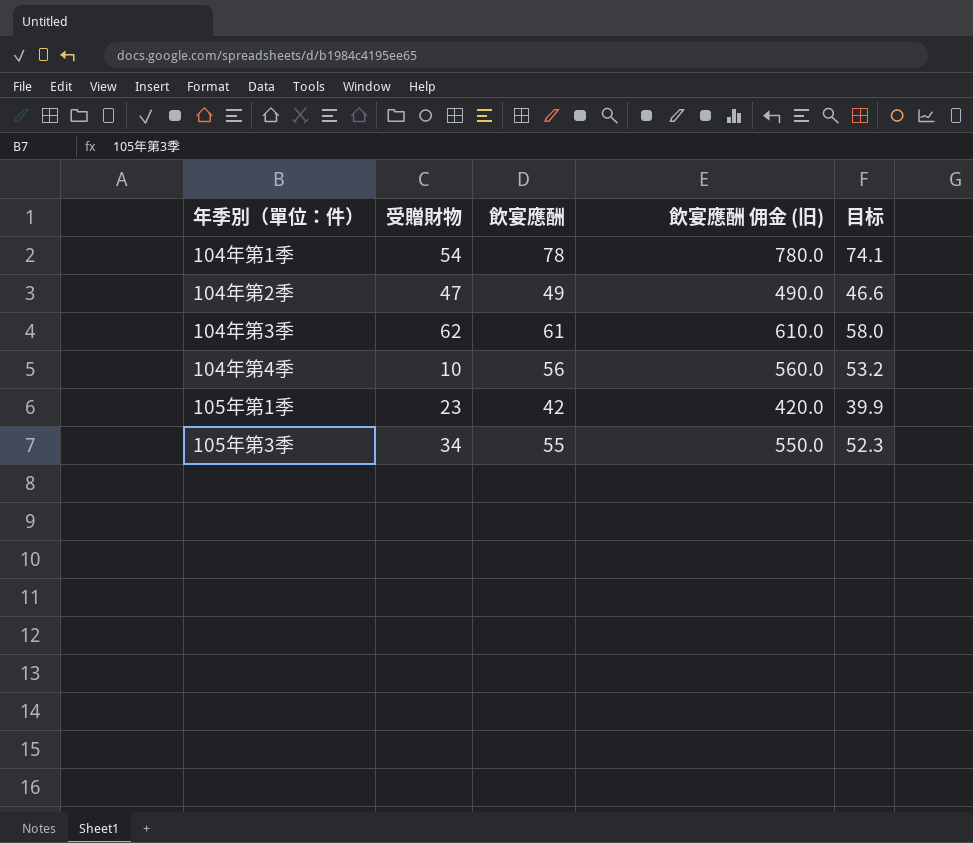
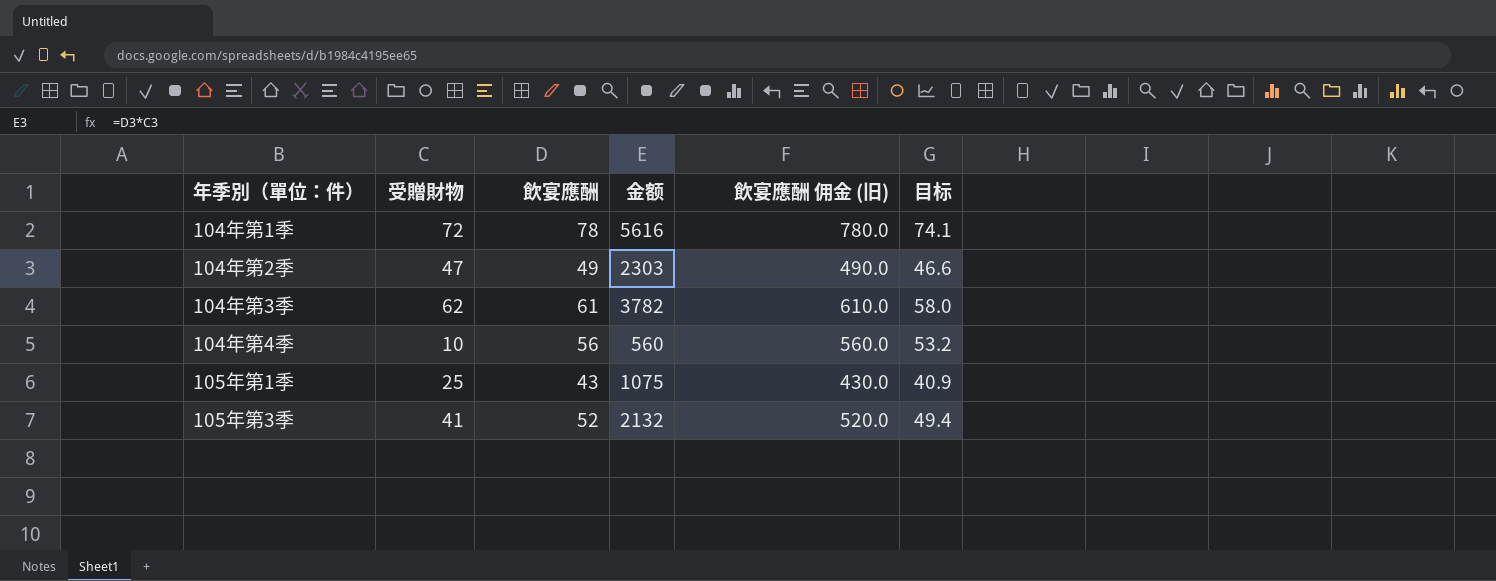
column 金额 | formula: none -> [受贈財物] * [飲宴應酬]
104年第1季 | 受贈財物: 54 -> 72
105年第1季 | 受贈財物: 23 -> 25
105年第1季 | 飲宴應酬: 42 -> 43
105年第1季 | 飲宴應酬 佣金 (旧): 420.0 -> 430.0
105年第1季 | 目标: 39.9 -> 40.9
105年第3季 | 受贈財物: 34 -> 41
105年第3季 | 飲宴應酬: 55 -> 52
105年第3季 | 飲宴應酬 佣金 (旧): 550.0 -> 520.0
105年第3季 | 目标: 52.3 -> 49.4

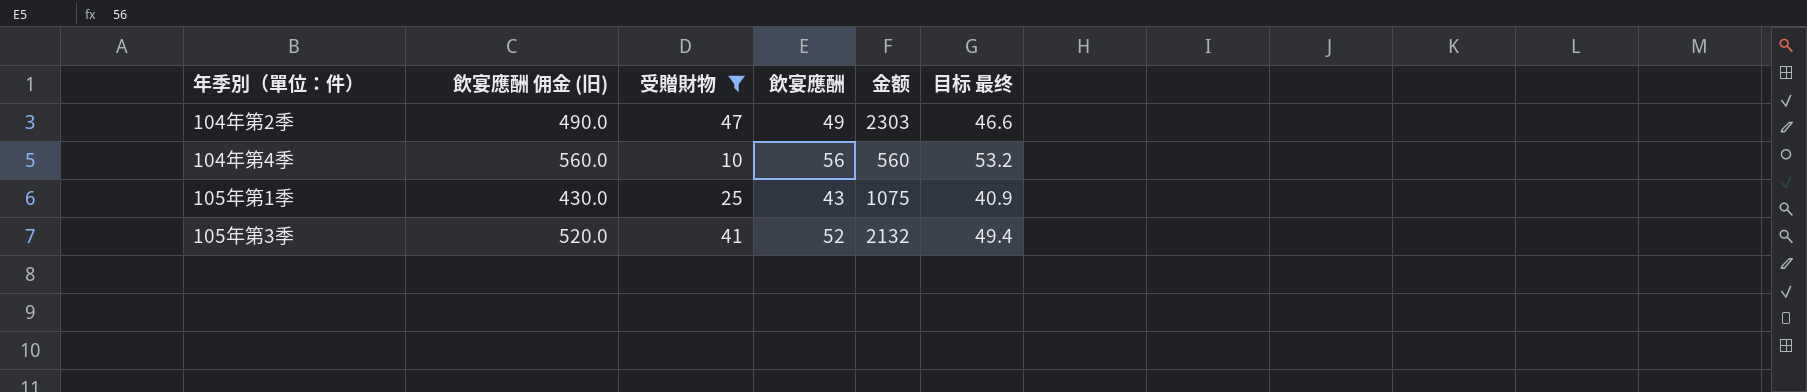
filter: none -> 受贈財物 <= 47
column 飲宴應酬 佣金 (旧) | position: 5 -> 2
column name: 目标 -> 目标 最终

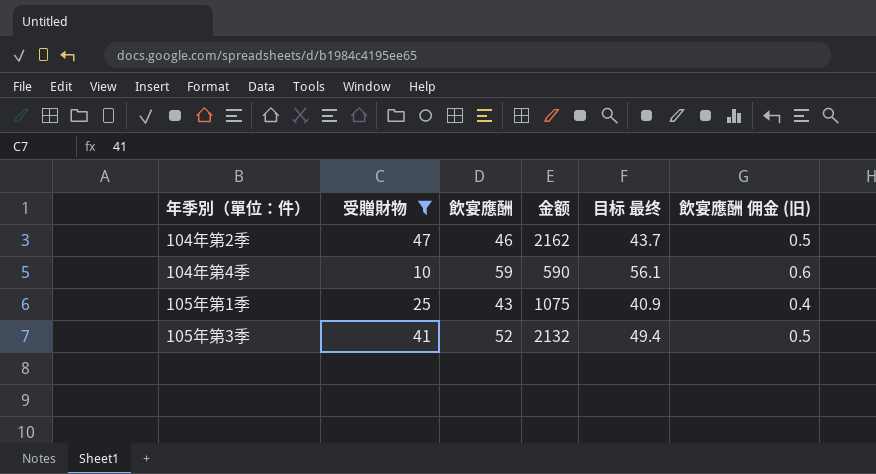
column 飲宴應酬 佣金 (旧) | formula: [飲宴應酬] * 10 -> [飲宴應酬] * 0.01
column 飲宴應酬 佣金 (旧) | position: 2 -> 6
104年第2季 | 飲宴應酬: 49 -> 46
104年第2季 | 金额: 2303 -> 2162
104年第2季 | 目标 最终: 46.6 -> 43.7
104年第4季 | 飲宴應酬: 56 -> 59
104年第4季 | 金额: 560 -> 590
104年第4季 | 目标 最终: 53.2 -> 56.1

